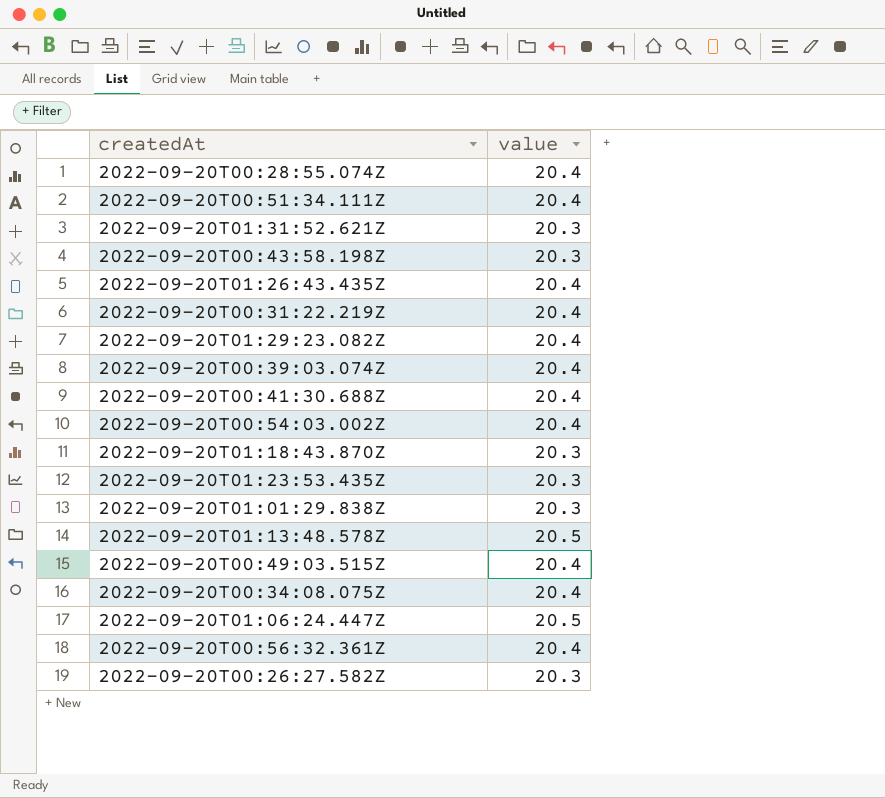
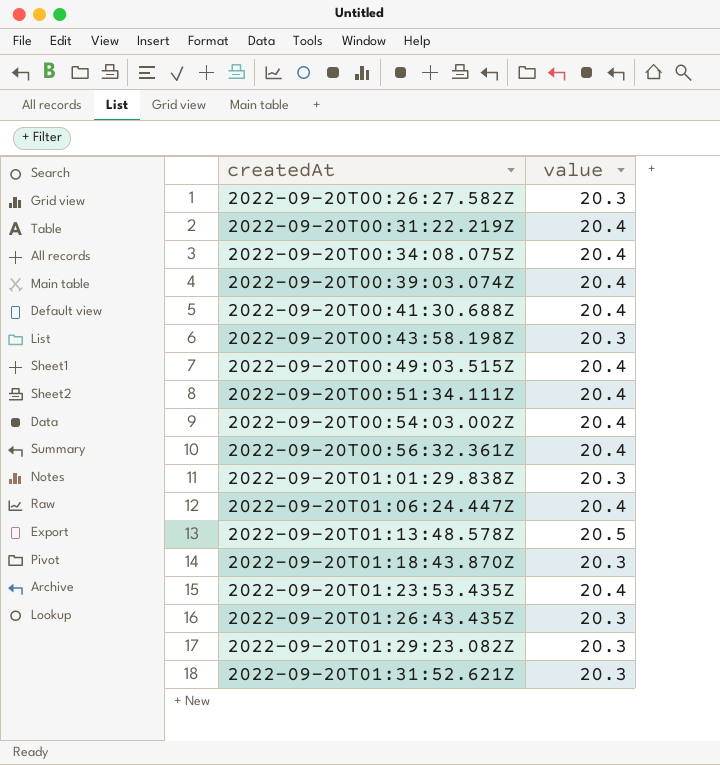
row order: none -> createdAt ascending
row 2022-09-20T00:28:55.074Z: 20.4 -> none
2022-09-20T01:06:24.447Z | value: 20.5 -> 20.4
2022-09-20T01:23:53.435Z | value: 20.3 -> 20.4
2022-09-20T01:26:43.435Z | value: 20.4 -> 20.3
2022-09-20T01:29:23.082Z | value: 20.4 -> 20.3

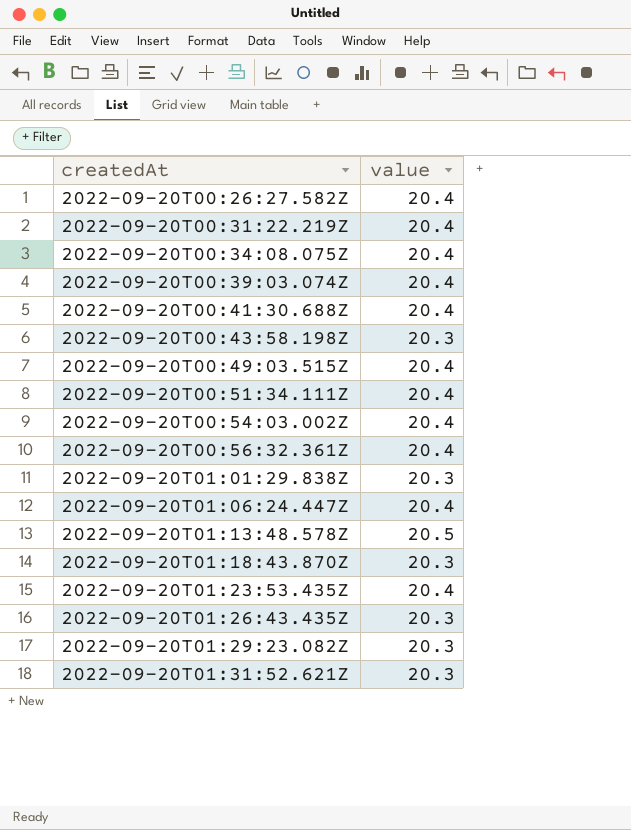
2022-09-20T00:26:27.582Z | value: 20.3 -> 20.4

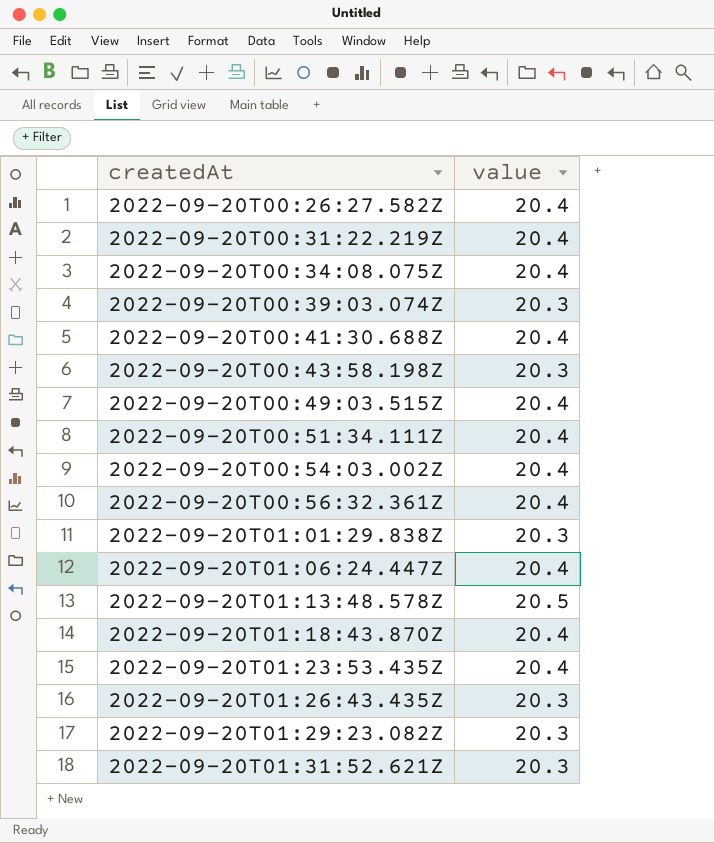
2022-09-20T00:39:03.074Z | value: 20.4 -> 20.3
2022-09-20T01:18:43.870Z | value: 20.3 -> 20.4

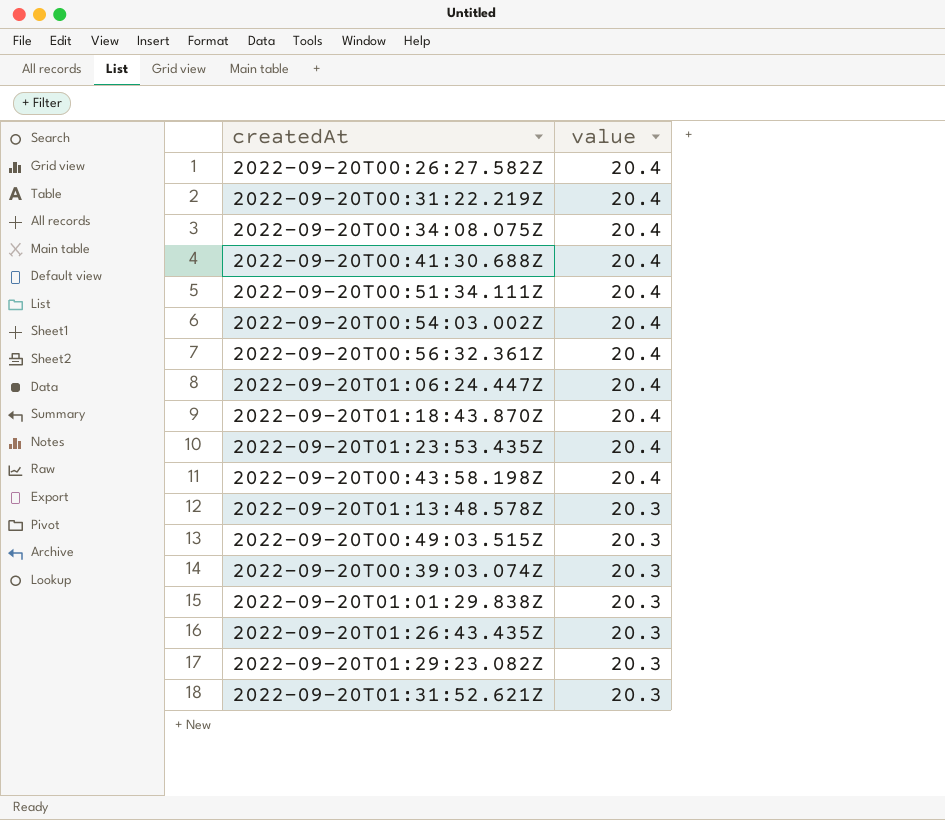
row order: createdAt ascending -> value descending
2022-09-20T00:43:58.198Z | value: 20.3 -> 20.4
2022-09-20T01:13:48.578Z | value: 20.5 -> 20.3
2022-09-20T00:49:03.515Z | value: 20.4 -> 20.3

